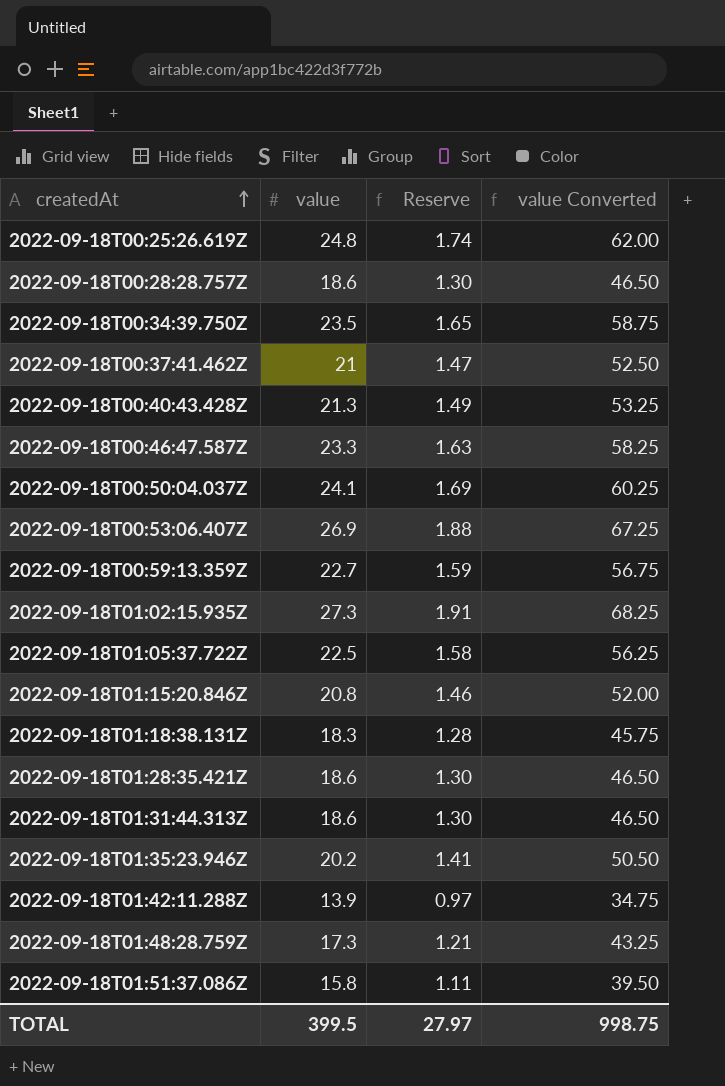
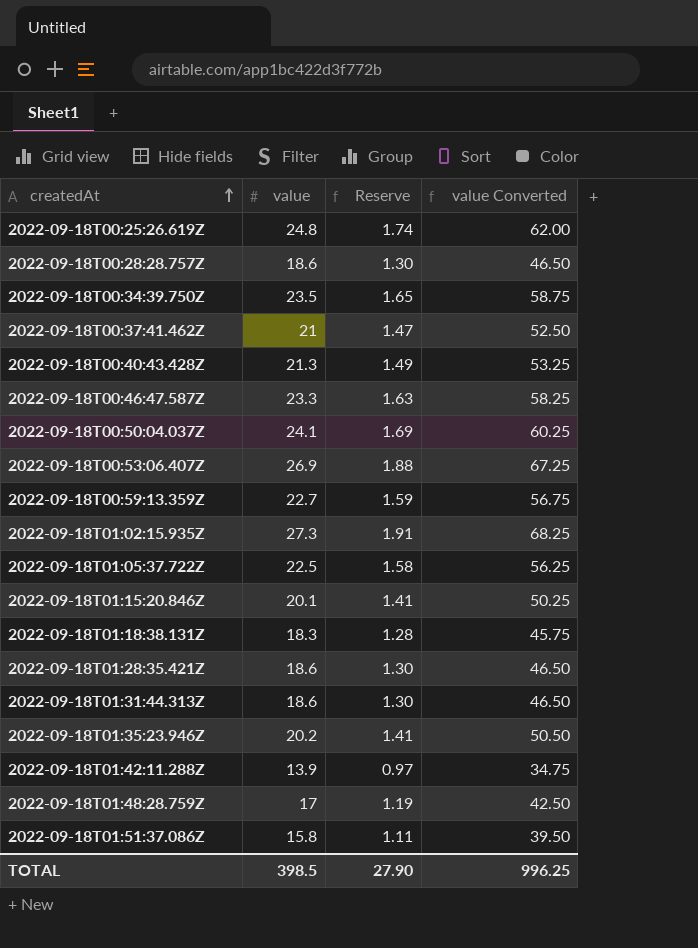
2022-09-18T01:15:20.846Z | value: 20.8 -> 20.1
2022-09-18T01:15:20.846Z | Reserve: 1.46 -> 1.41
2022-09-18T01:15:20.846Z | value Converted: 52.00 -> 50.25
2022-09-18T01:48:28.759Z | value: 17.3 -> 17
2022-09-18T01:48:28.759Z | Reserve: 1.21 -> 1.19
2022-09-18T01:48:28.759Z | value Converted: 43.25 -> 42.50
TOTAL | value: 399.5 -> 398.5
TOTAL | Reserve: 27.97 -> 27.90
TOTAL | value Converted: 998.75 -> 996.25

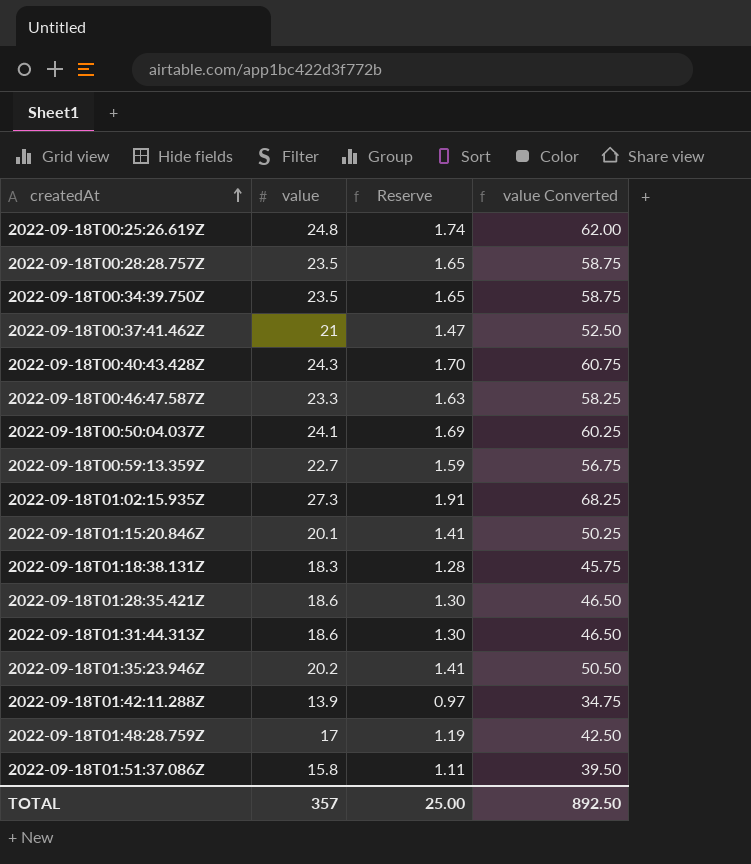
row 2022-09-18T00:53:06.407Z: 26.9 | 1.88 | 67.25 -> none
row 2022-09-18T01:05:37.722Z: 22.5 | 1.58 | 56.25 -> none
2022-09-18T00:28:28.757Z | value: 18.6 -> 23.5
2022-09-18T00:28:28.757Z | Reserve: 1.30 -> 1.65
2022-09-18T00:28:28.757Z | value Converted: 46.50 -> 58.75
2022-09-18T00:40:43.428Z | value: 21.3 -> 24.3
2022-09-18T00:40:43.428Z | Reserve: 1.49 -> 1.70
2022-09-18T00:40:43.428Z | value Converted: 53.25 -> 60.75
TOTAL | value: 398.5 -> 357
TOTAL | Reserve: 27.90 -> 25.00
TOTAL | value Converted: 996.25 -> 892.50

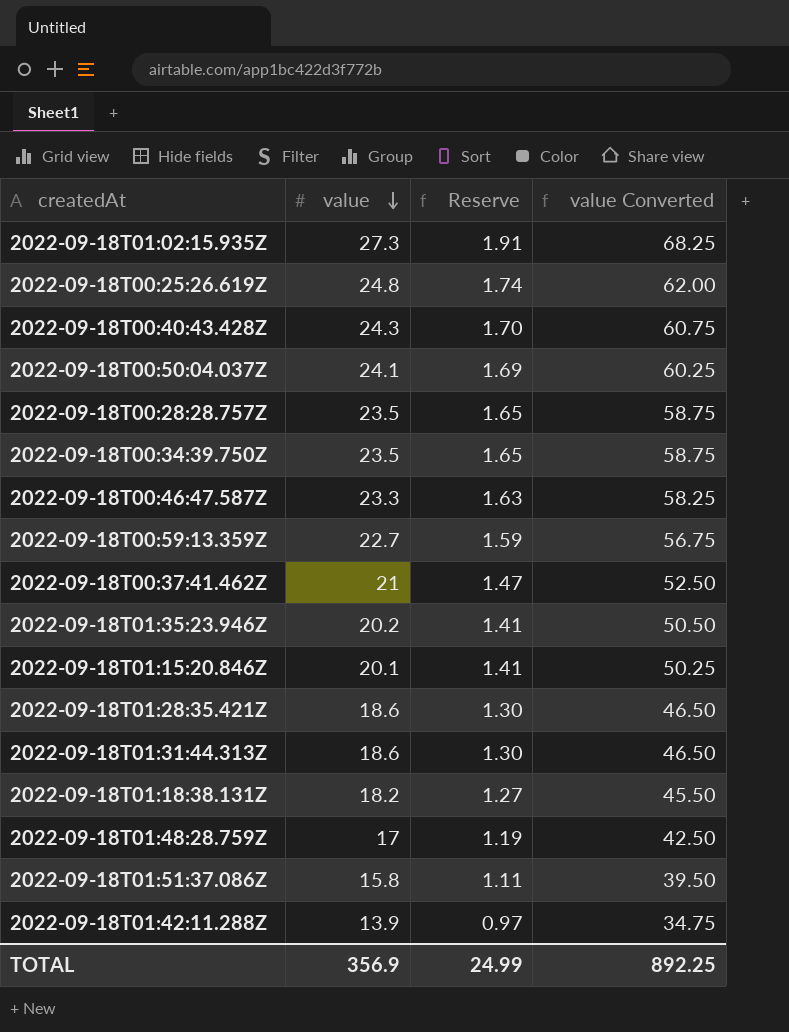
row order: createdAt ascending -> value descending
2022-09-18T01:18:38.131Z | value: 18.3 -> 18.2
2022-09-18T01:18:38.131Z | Reserve: 1.28 -> 1.27
2022-09-18T01:18:38.131Z | value Converted: 45.75 -> 45.50
TOTAL | value: 357 -> 356.9
TOTAL | Reserve: 25.00 -> 24.99
TOTAL | value Converted: 892.50 -> 892.25

